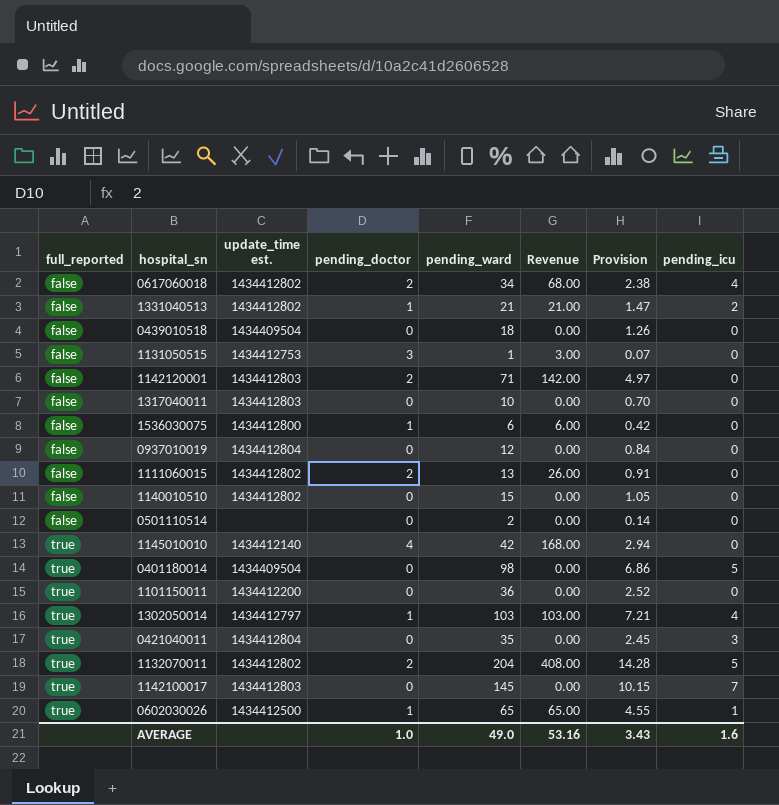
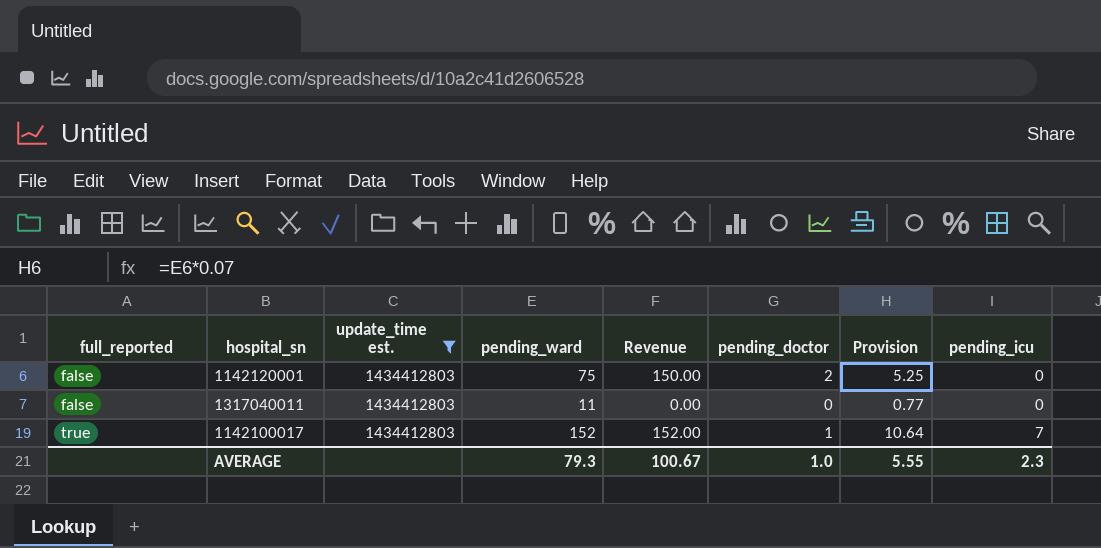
filter: none -> update_time est. = 1434412803
column pending_doctor | position: 4 -> 6
1142120001 | pending_ward: 71 -> 75
1142120001 | Revenue: 142.00 -> 150.00
1142120001 | Provision: 4.97 -> 5.25
1317040011 | pending_ward: 10 -> 11
1317040011 | Provision: 0.70 -> 0.77
1142100017 | pending_ward: 145 -> 152
1142100017 | Revenue: 0.00 -> 152.00
1142100017 | pending_doctor: 0 -> 1
1142100017 | Provision: 10.15 -> 10.64
AVERAGE | pending_ward: 49.0 -> 79.3
AVERAGE | Revenue: 53.16 -> 100.67
AVERAGE | Provision: 3.43 -> 5.55
AVERAGE | pending_icu: 1.6 -> 2.3

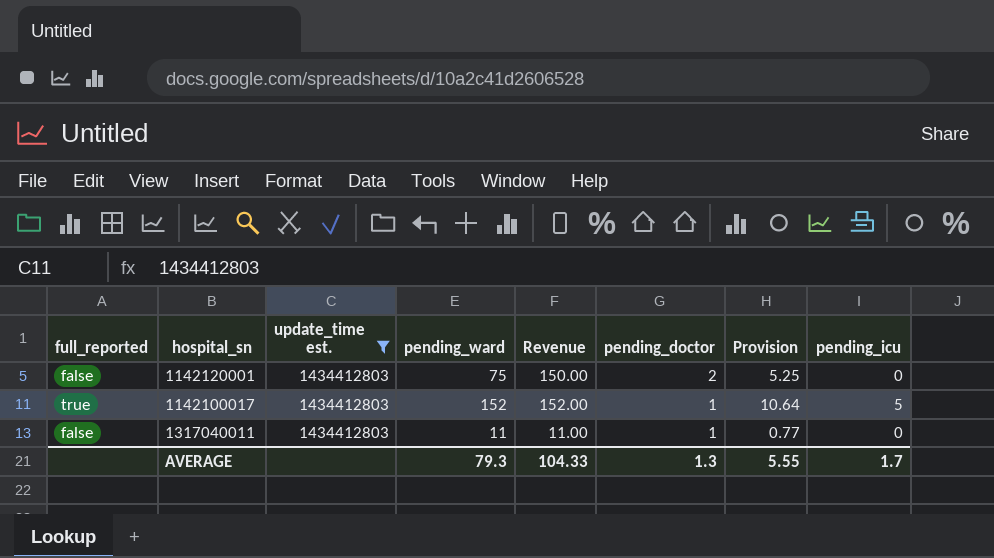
row order: full_reported ascending -> pending_doctor descending
1142100017 | pending_icu: 7 -> 5
1317040011 | Revenue: 0.00 -> 11.00
1317040011 | pending_doctor: 0 -> 1
AVERAGE | Revenue: 100.67 -> 104.33
AVERAGE | pending_doctor: 1.0 -> 1.3
AVERAGE | pending_icu: 2.3 -> 1.7

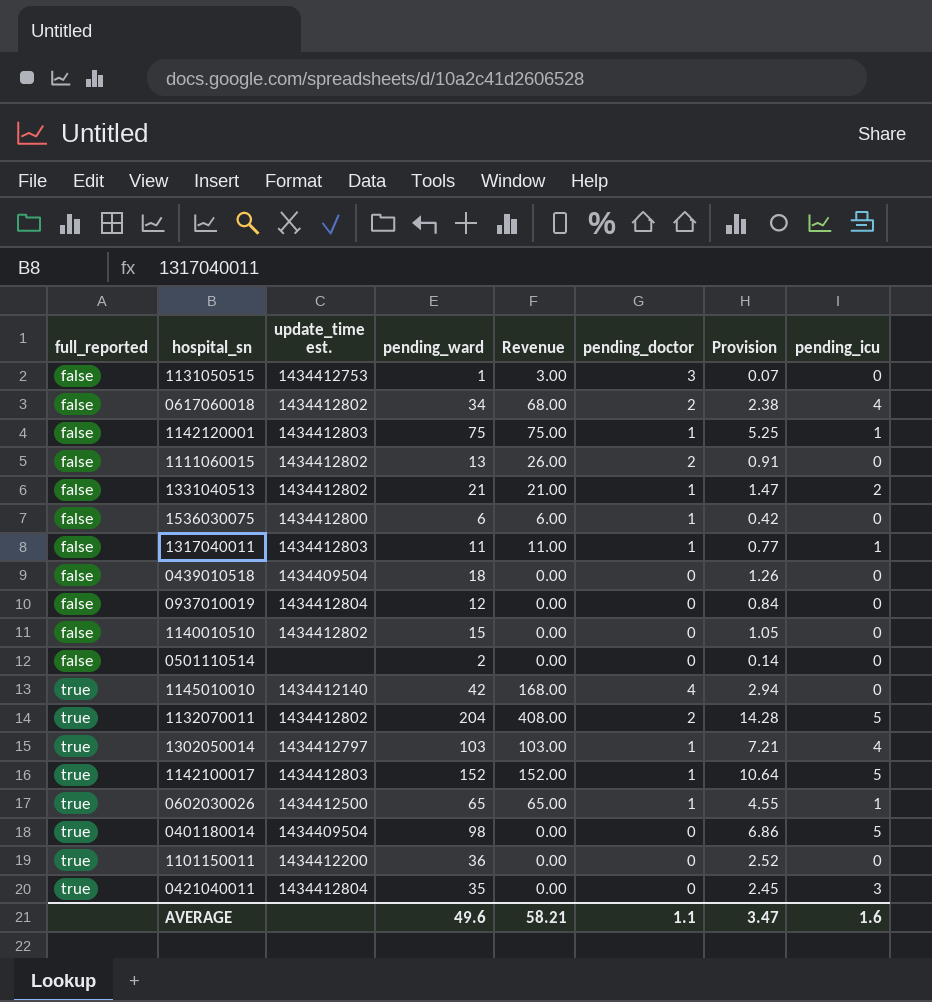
filter: update_time est. = 1434412803 -> none
row order: pending_doctor descending -> full_reported ascending
1142120001 | Revenue: 150.00 -> 75.00
1142120001 | pending_doctor: 2 -> 1
1142120001 | pending_icu: 0 -> 1
1317040011 | pending_icu: 0 -> 1
AVERAGE | pending_ward: 79.3 -> 49.6
AVERAGE | Revenue: 104.33 -> 58.21
AVERAGE | pending_doctor: 1.3 -> 1.1
AVERAGE | Provision: 5.55 -> 3.47
AVERAGE | pending_icu: 1.7 -> 1.6

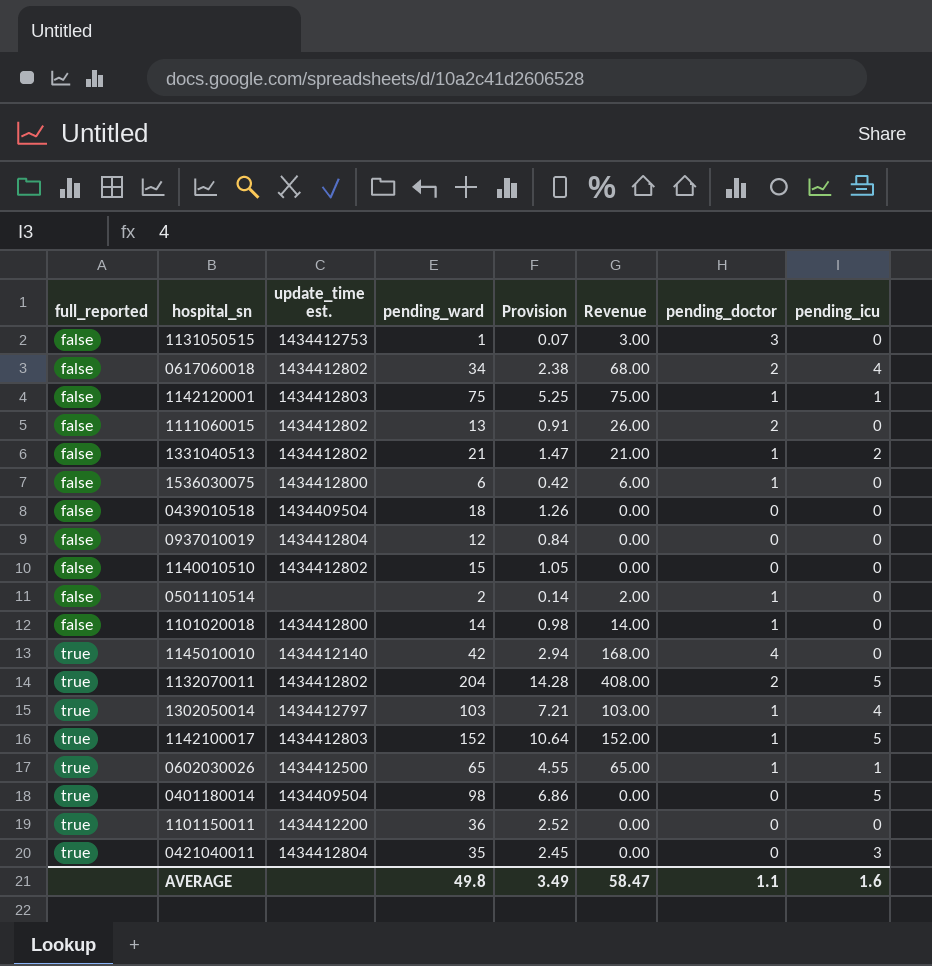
column Provision | position: 7 -> 5
row 1317040011: false | 1434412803 | 11 | 11.00 | 1 | 0.77 | 1 -> none
0501110514 | Revenue: 0.00 -> 2.00
0501110514 | pending_doctor: 0 -> 1
row 1101020018: none -> false | 1434412800 | 14 | 0.98 | 14.00 | 1 | 0
AVERAGE | pending_ward: 49.6 -> 49.8
AVERAGE | Provision: 3.47 -> 3.49
AVERAGE | Revenue: 58.21 -> 58.47

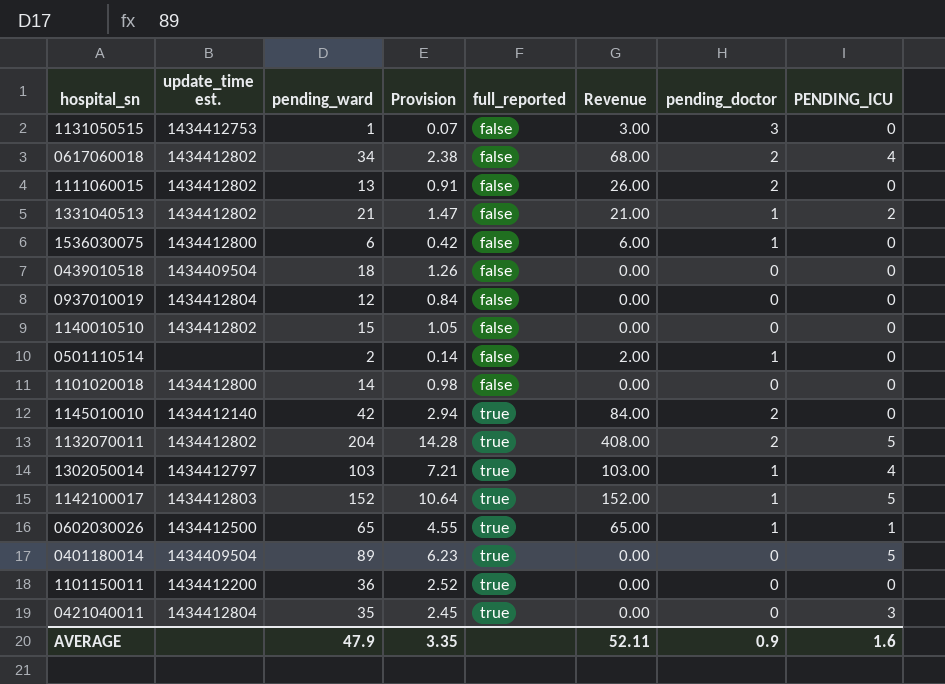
column full_reported | position: 1 -> 5
column name: pending_icu -> PENDING_ICU
row 1142120001: false | 1434412803 | 75 | 5.25 | 75.00 | 1 | 1 -> none
1101020018 | Revenue: 14.00 -> 0.00
1101020018 | pending_doctor: 1 -> 0
1145010010 | Revenue: 168.00 -> 84.00
1145010010 | pending_doctor: 4 -> 2
0401180014 | pending_ward: 98 -> 89
0401180014 | Provision: 6.86 -> 6.23
AVERAGE | pending_ward: 49.8 -> 47.9
AVERAGE | Provision: 3.49 -> 3.35
AVERAGE | Revenue: 58.47 -> 52.11
AVERAGE | pending_doctor: 1.1 -> 0.9

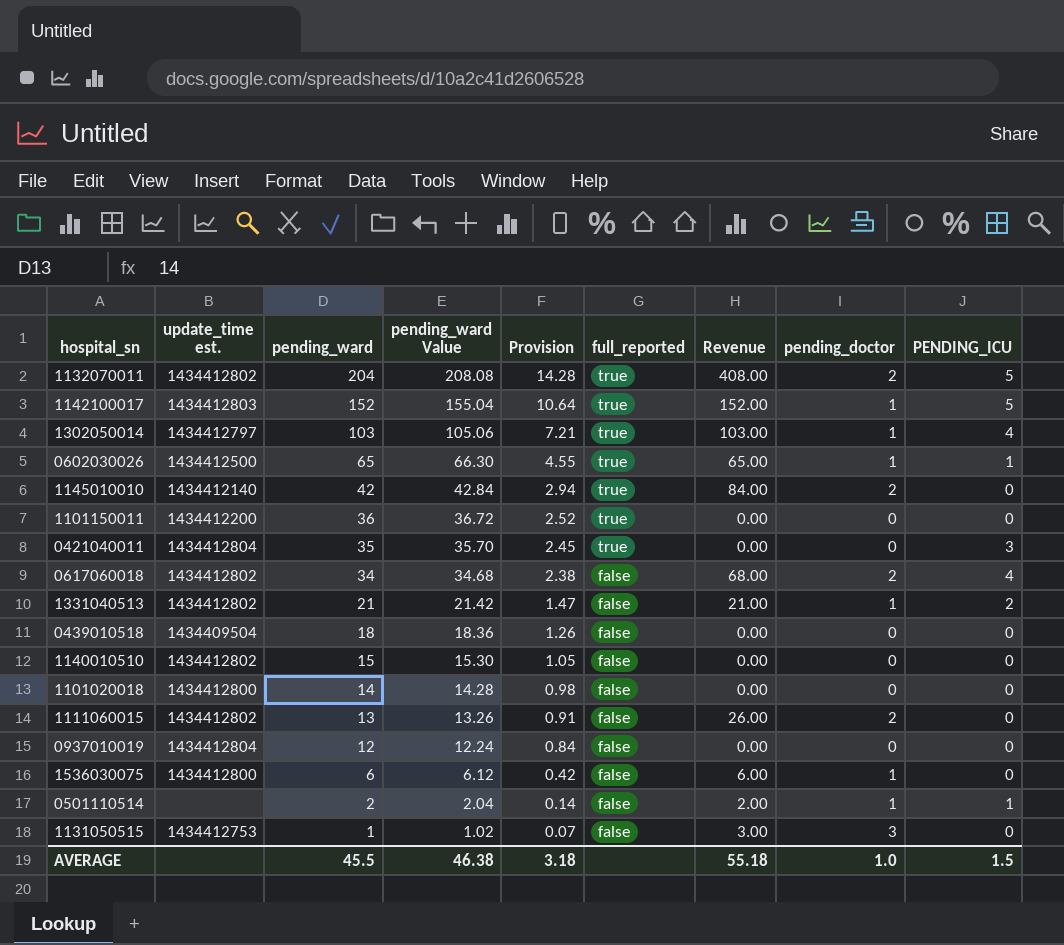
row order: full_reported ascending -> pending_ward descending
column pending_ward Value | formula: none -> [pending_ward] * 1.02
row 0401180014: 1434409504 | 89 | 6.23 | true | 0.00 | 0 | 5 -> none
0501110514 | PENDING_ICU: 0 -> 1
AVERAGE | pending_ward: 47.9 -> 45.5
AVERAGE | Provision: 3.35 -> 3.18
AVERAGE | Revenue: 52.11 -> 55.18
AVERAGE | pending_doctor: 0.9 -> 1.0
AVERAGE | PENDING_ICU: 1.6 -> 1.5

